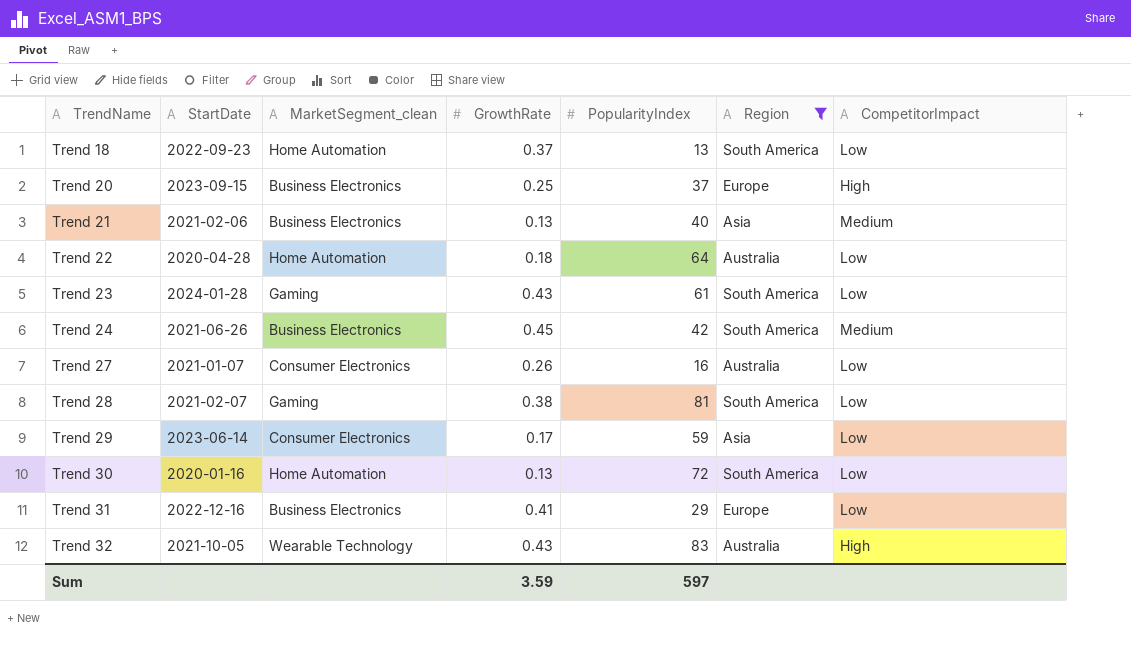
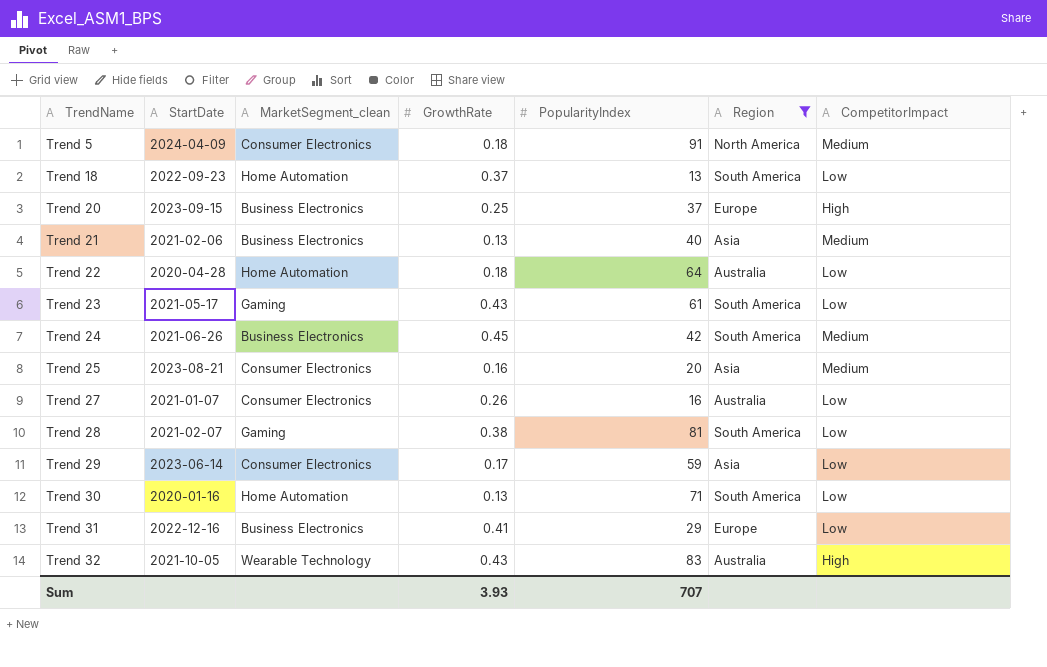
row Trend 5: none -> 2024-04-09 | Consumer Electronics | 0.18 | 91 | North America | Medium
Trend 23 | StartDate: 2024-01-28 -> 2021-05-17
row Trend 25: none -> 2023-08-21 | Consumer Electronics | 0.16 | 20 | Asia | Medium
Trend 30 | PopularityIndex: 72 -> 71
Sum | GrowthRate: 3.59 -> 3.93
Sum | PopularityIndex: 597 -> 707

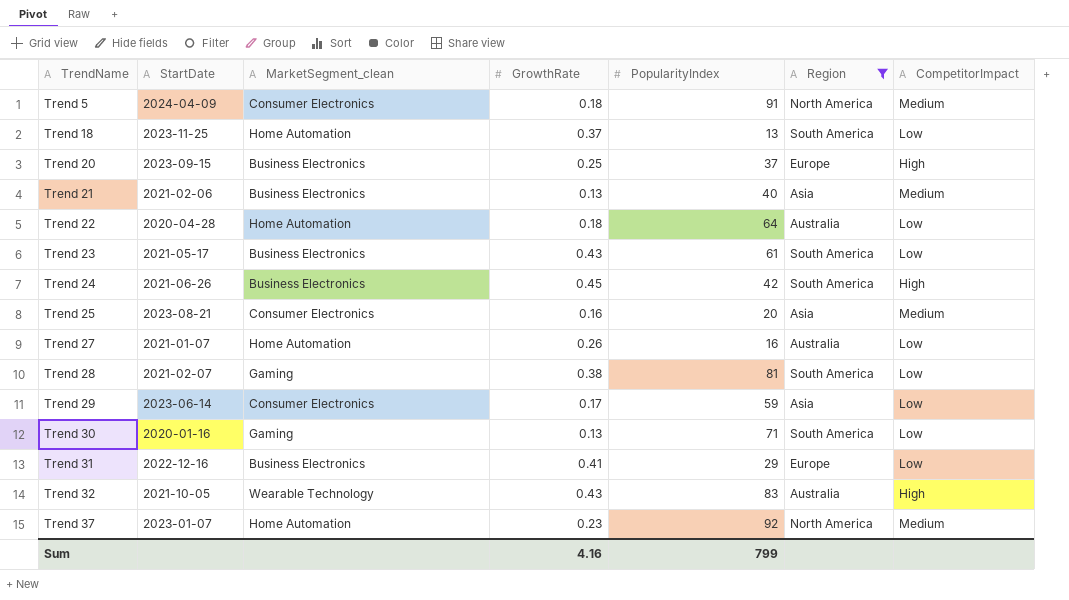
Trend 18 | StartDate: 2022-09-23 -> 2023-11-25
Trend 23 | MarketSegment_clean: Gaming -> Business Electronics
Trend 24 | CompetitorImpact: Medium -> High
Trend 27 | MarketSegment_clean: Consumer Electronics -> Home Automation
Trend 30 | MarketSegment_clean: Home Automation -> Gaming
row Trend 37: none -> 2023-01-07 | Home Automation | 0.23 | 92 | North America | Medium
Sum | GrowthRate: 3.93 -> 4.16
Sum | PopularityIndex: 707 -> 799

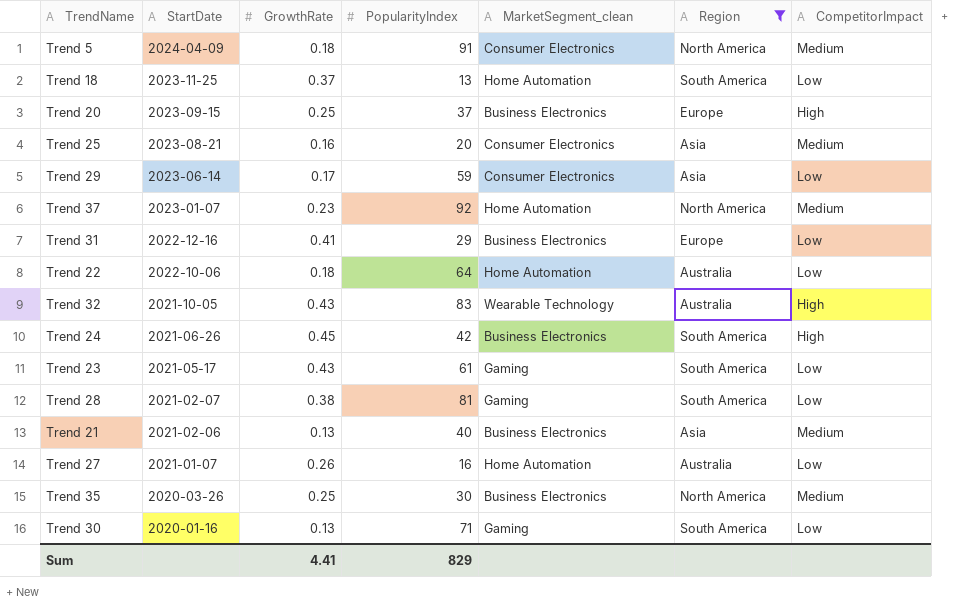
row order: TrendName ascending -> StartDate descending
column MarketSegment_clean | position: 3 -> 5
Trend 22 | StartDate: 2020-04-28 -> 2022-10-06
Trend 23 | MarketSegment_clean: Business Electronics -> Gaming
row Trend 35: none -> 2020-03-26 | 0.25 | 30 | Business Electronics | North America | Medium
Sum | GrowthRate: 4.16 -> 4.41
Sum | PopularityIndex: 799 -> 829

